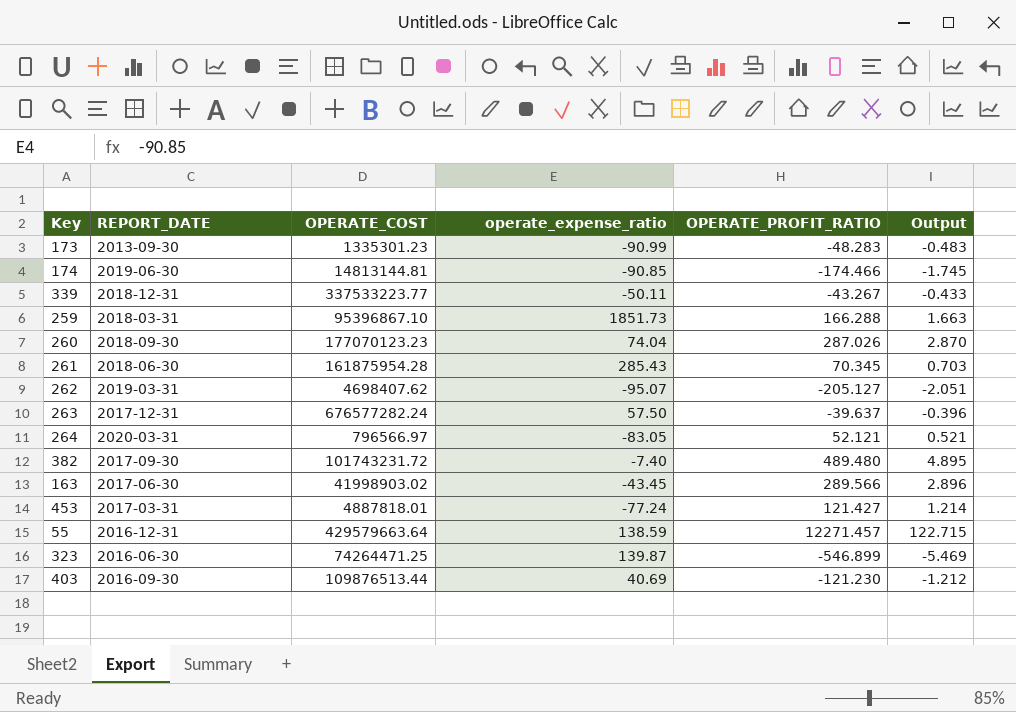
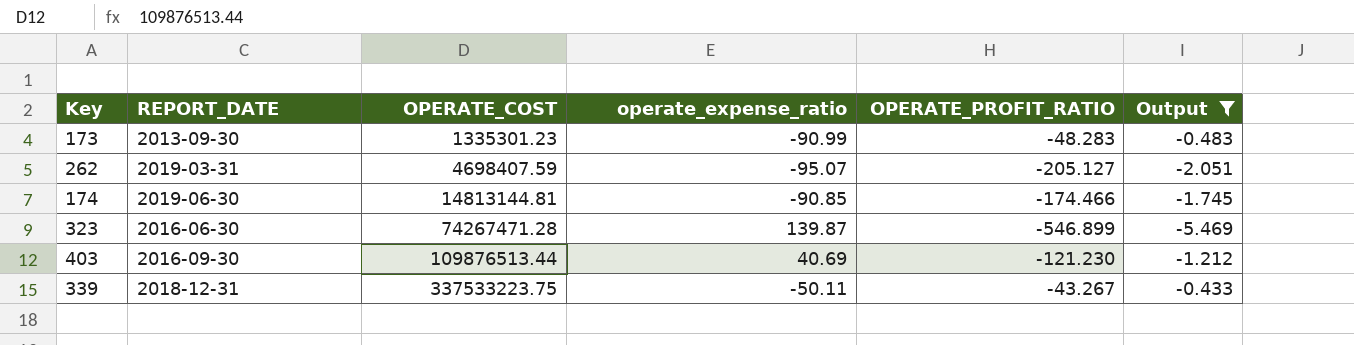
filter: none -> Output <= -0.433
row order: none -> OPERATE_COST ascending
262 | OPERATE_COST: 4698407.62 -> 4698407.59
323 | OPERATE_COST: 74264471.25 -> 74267471.28
339 | OPERATE_COST: 337533223.77 -> 337533223.75

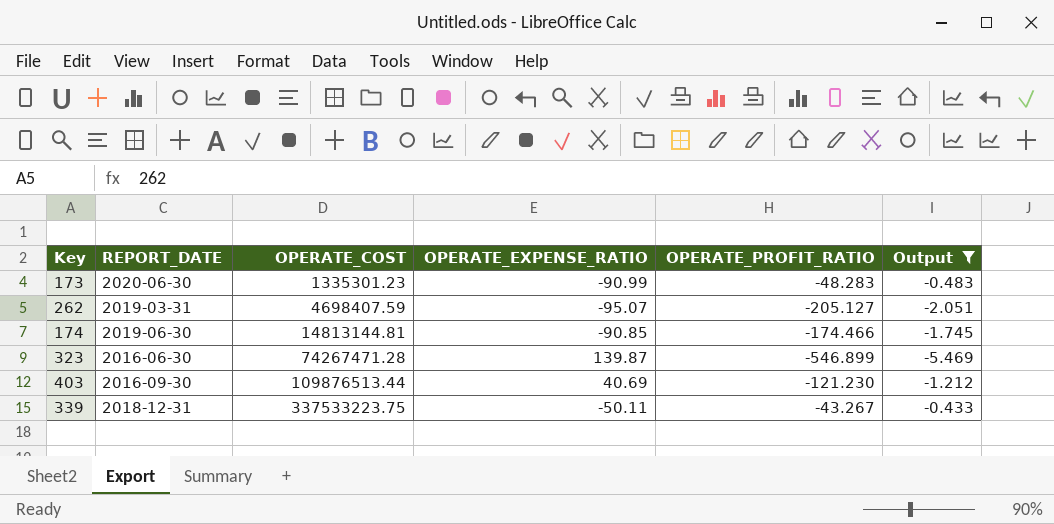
column name: operate_expense_ratio -> OPERATE_EXPENSE_RATIO
173 | REPORT_DATE: 2013-09-30 -> 2020-06-30

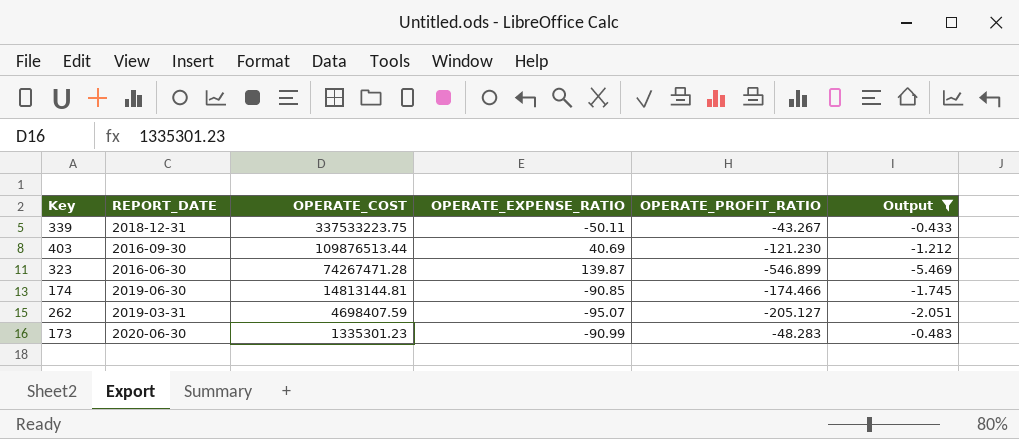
row order: OPERATE_COST ascending -> OPERATE_COST descending

